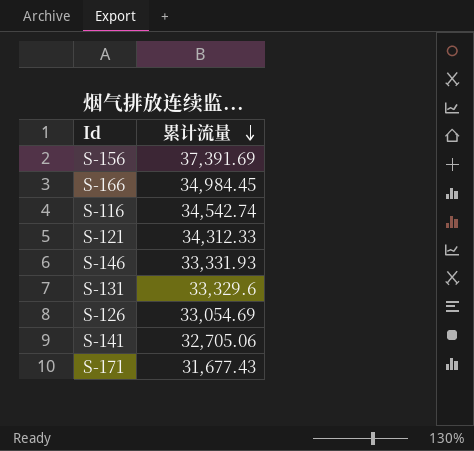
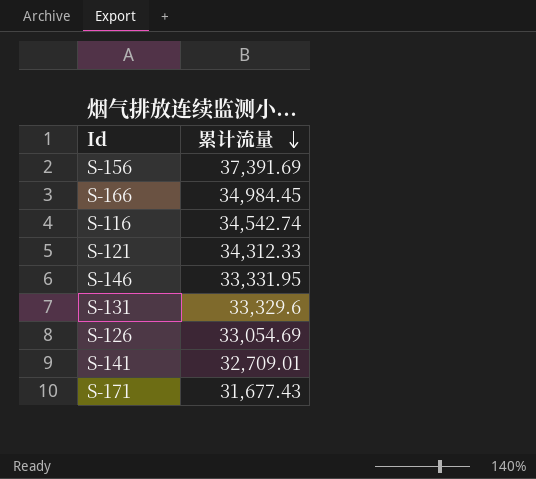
S-146 | 累计流量: 33,331.93 -> 33,331.95
S-141 | 累计流量: 32,705.06 -> 32,709.01

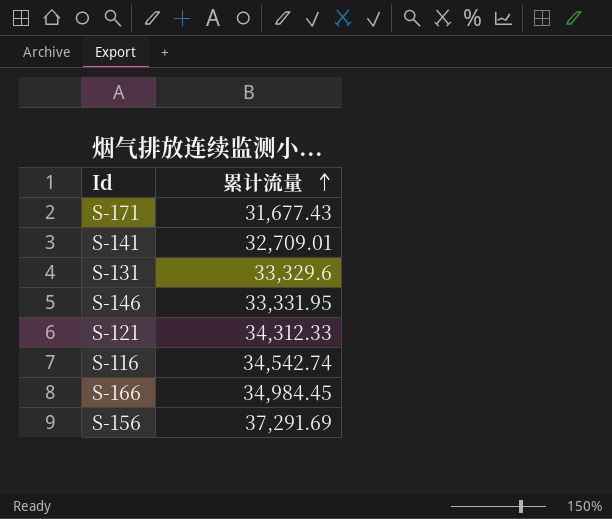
row order: 累计流量 descending -> 累计流量 ascending
row S-126: 33,054.69 -> none
S-156 | 累计流量: 37,391.69 -> 37,291.69

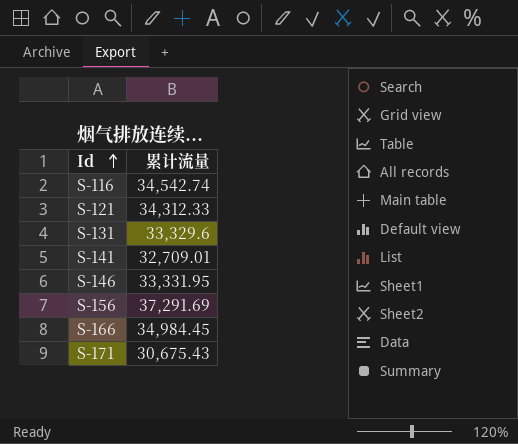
row order: 累计流量 ascending -> Id ascending
S-171 | 累计流量: 31,677.43 -> 30,675.43

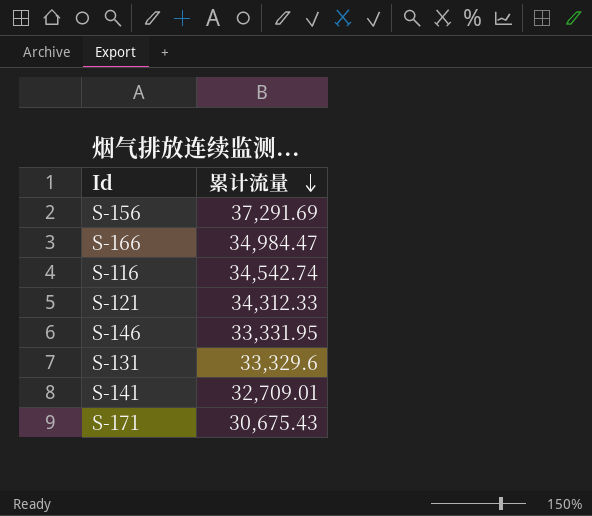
row order: Id ascending -> 累计流量 descending
S-166 | 累计流量: 34,984.45 -> 34,984.47

